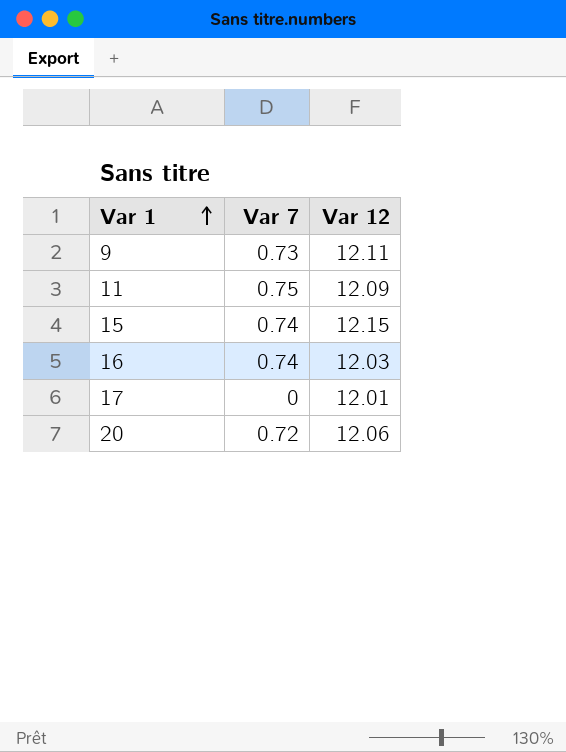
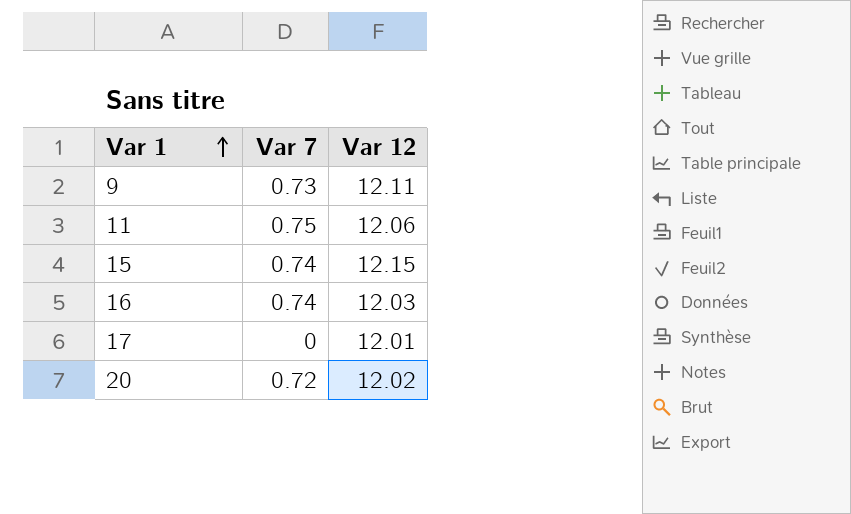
11 | Var 12: 12.09 -> 12.06
20 | Var 12: 12.06 -> 12.02

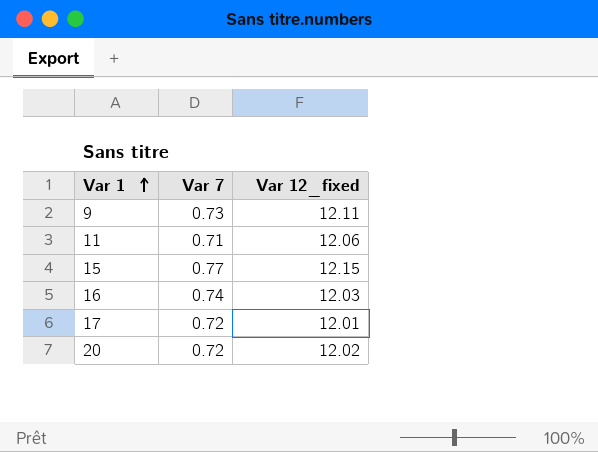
column name: Var 12 -> Var 12_fixed
11 | Var 7: 0.75 -> 0.71
15 | Var 7: 0.74 -> 0.77
17 | Var 7: 0 -> 0.72

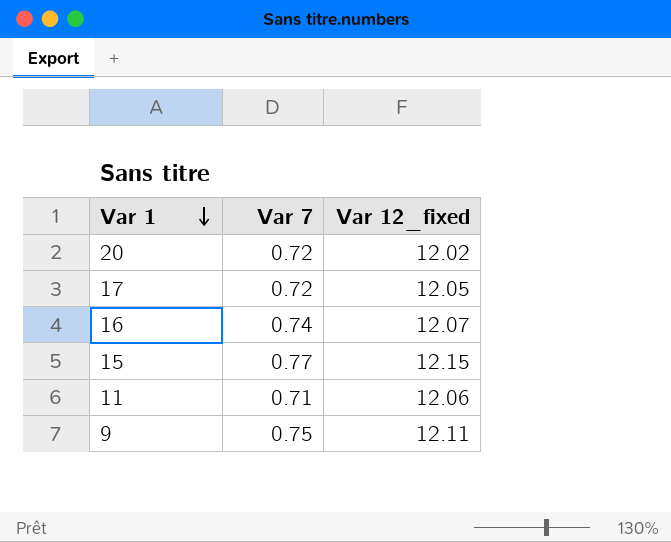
row order: Var 1 ascending -> Var 1 descending
17 | Var 12_fixed: 12.01 -> 12.05
16 | Var 12_fixed: 12.03 -> 12.07
9 | Var 7: 0.73 -> 0.75

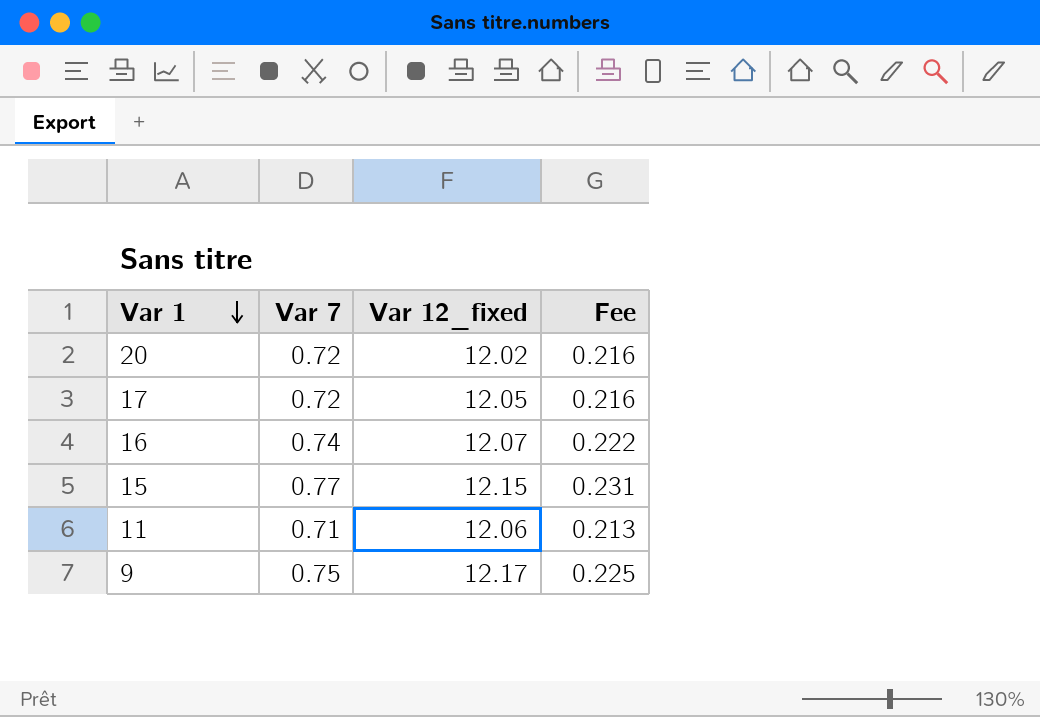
column Fee | formula: none -> [Var 7] * 0.3
9 | Var 12_fixed: 12.11 -> 12.17

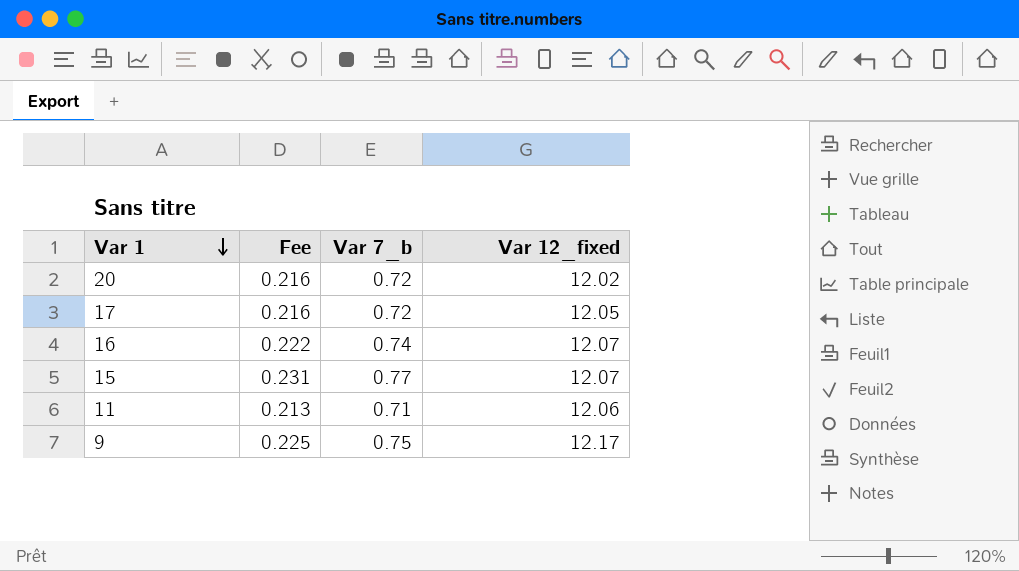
column Fee | position: 4 -> 2
column name: Var 7 -> Var 7_b
15 | Var 12_fixed: 12.15 -> 12.07

